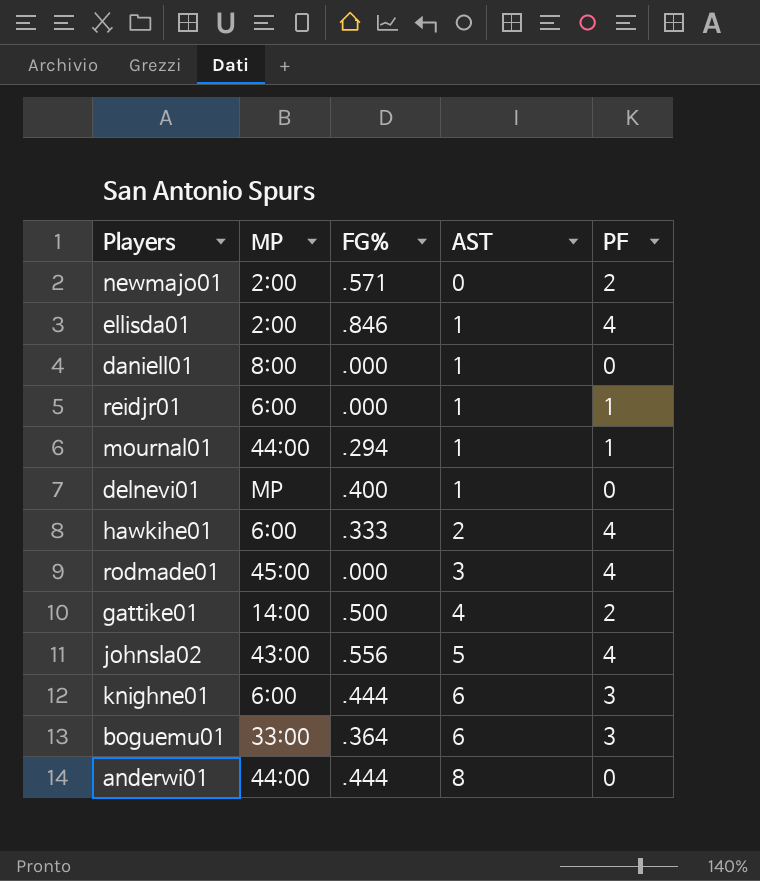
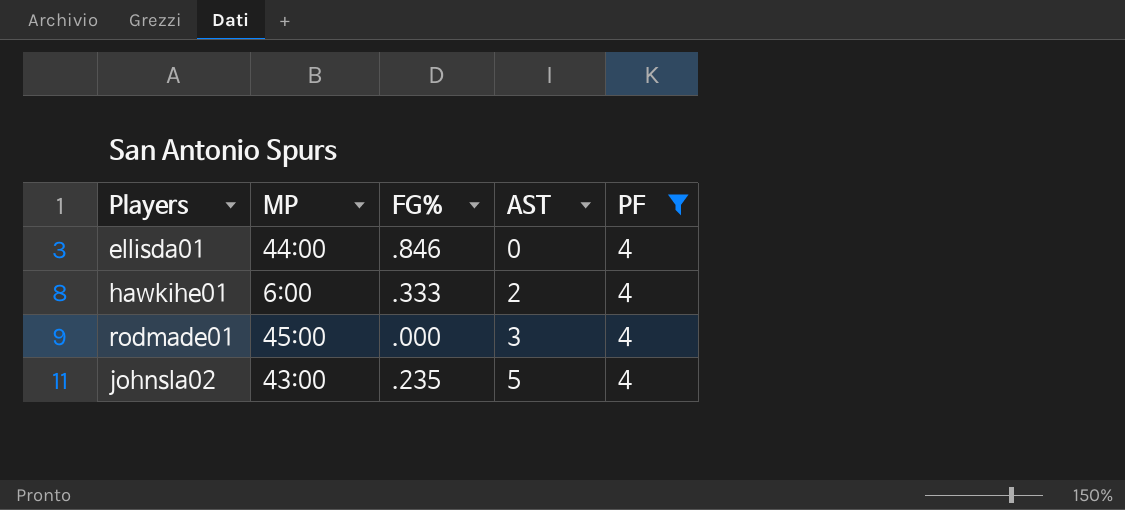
filter: none -> PF = 4
ellisda01 | MP: 2:00 -> 44:00
ellisda01 | AST: 1 -> 0
johnsla02 | FG%: .556 -> .235

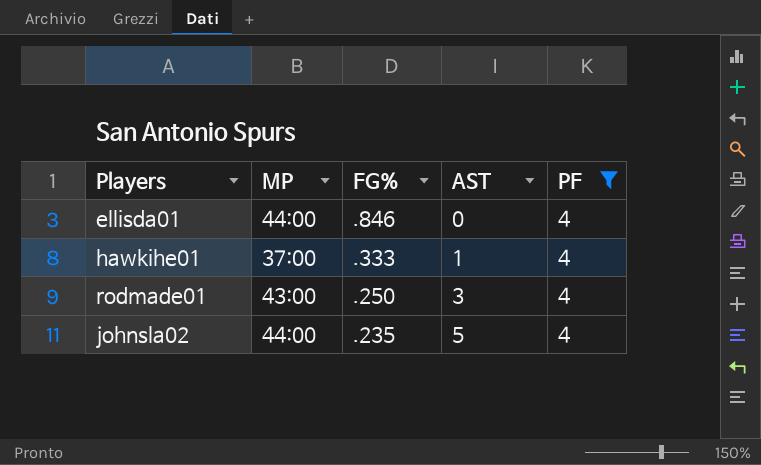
hawkihe01 | MP: 6:00 -> 37:00
hawkihe01 | AST: 2 -> 1
rodmade01 | MP: 45:00 -> 43:00
rodmade01 | FG%: .000 -> .250
johnsla02 | MP: 43:00 -> 44:00

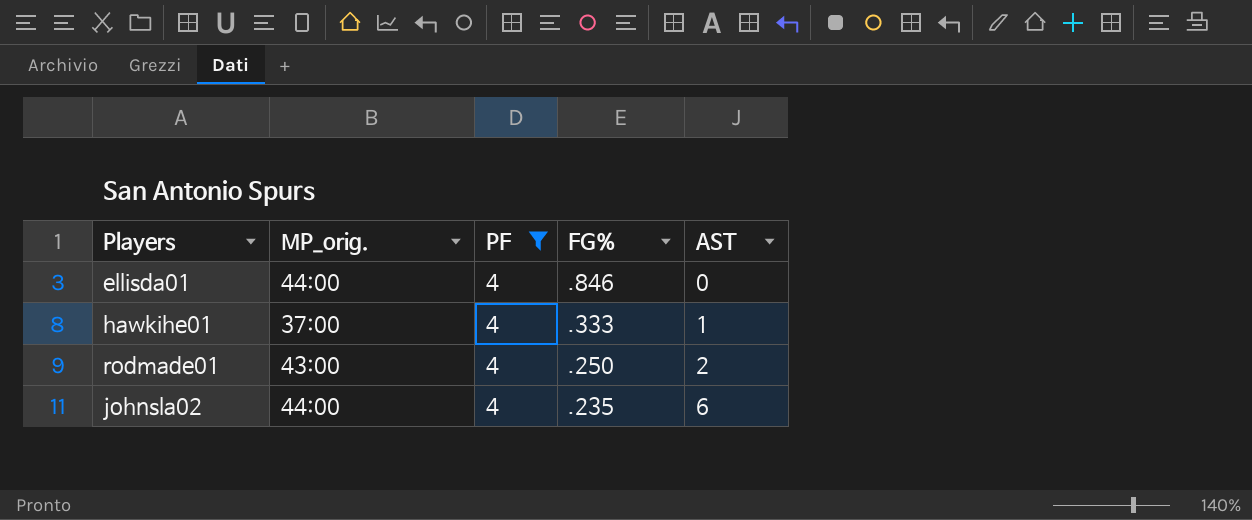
column name: MP -> MP_orig.
column PF | position: 5 -> 3
rodmade01 | AST: 3 -> 2
johnsla02 | AST: 5 -> 6

